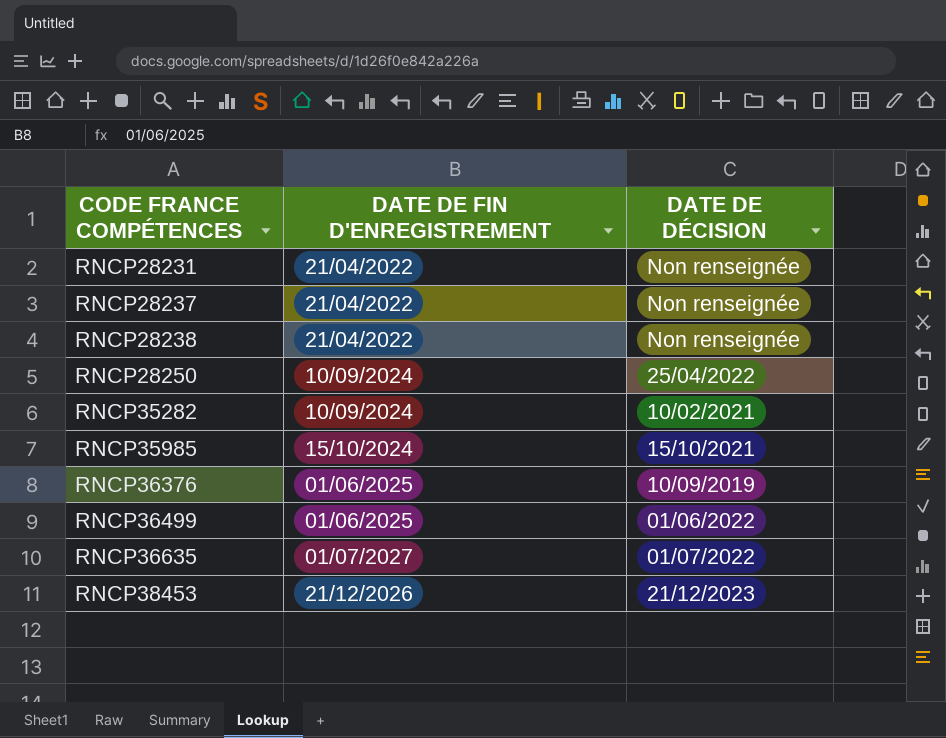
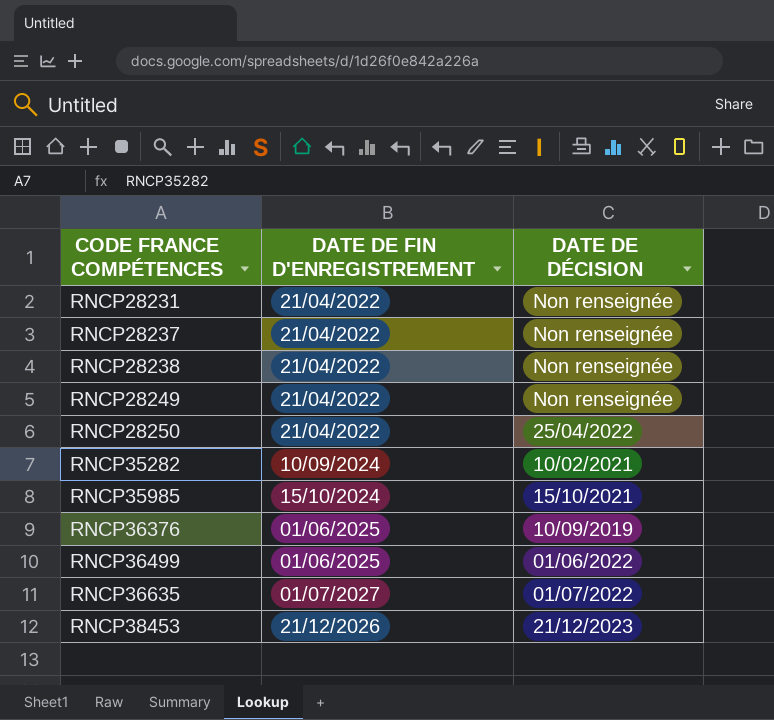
row RNCP28249: none -> 21/04/2022 | Non renseignée
RNCP28250 | DATE DE FIN D'ENREGISTREMENT: 10/09/2024 -> 21/04/2022

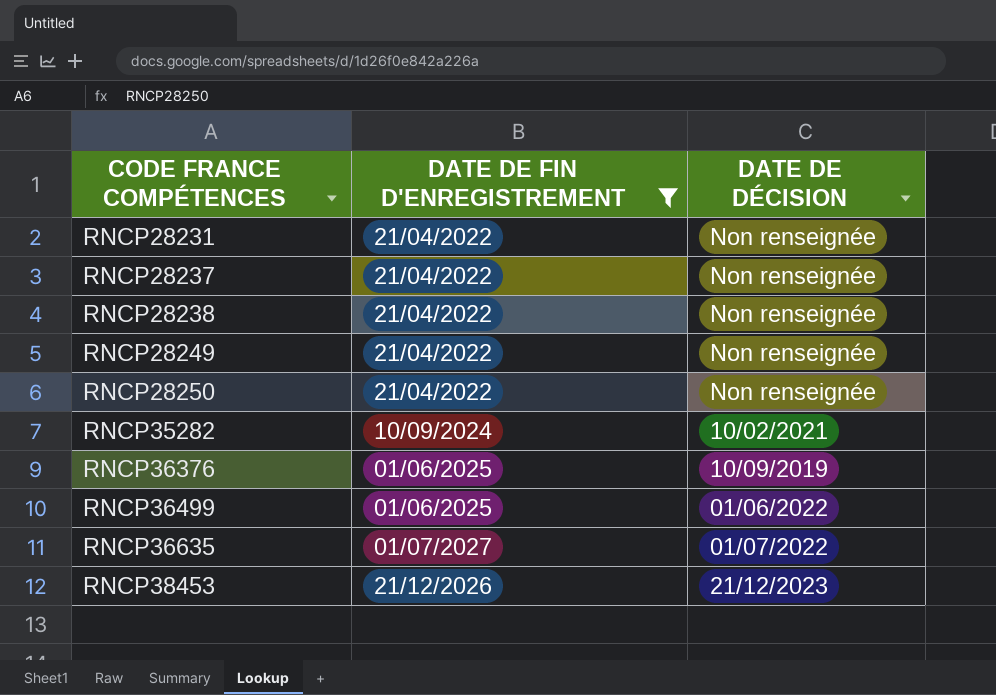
filter: none -> DATE DE FIN D'ENREGISTREMENT != 15/10/2024
RNCP28250 | DATE DE DÉCISION: 25/04/2022 -> Non renseignée

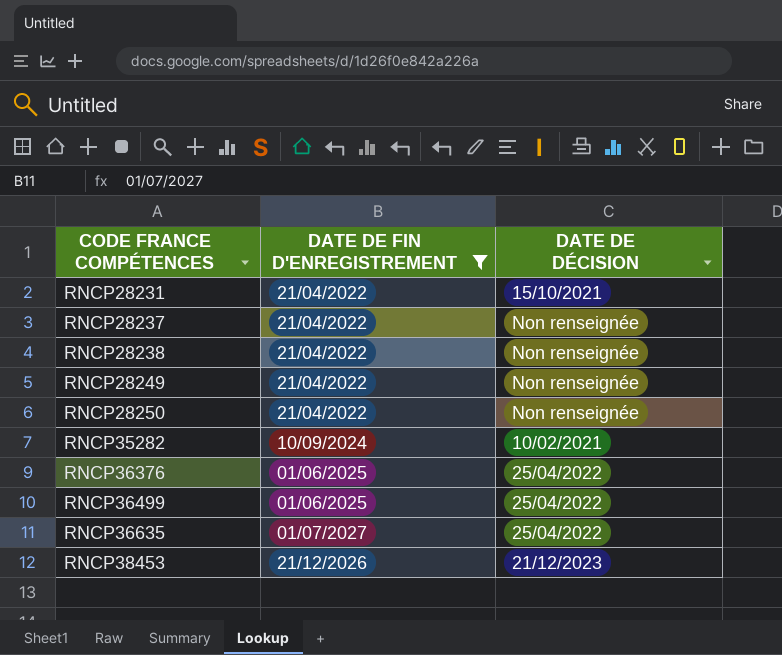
RNCP28231 | DATE DE DÉCISION: Non renseignée -> 15/10/2021
RNCP36376 | DATE DE DÉCISION: 10/09/2019 -> 25/04/2022
RNCP36499 | DATE DE DÉCISION: 01/06/2022 -> 25/04/2022
RNCP36635 | DATE DE DÉCISION: 01/07/2022 -> 25/04/2022

